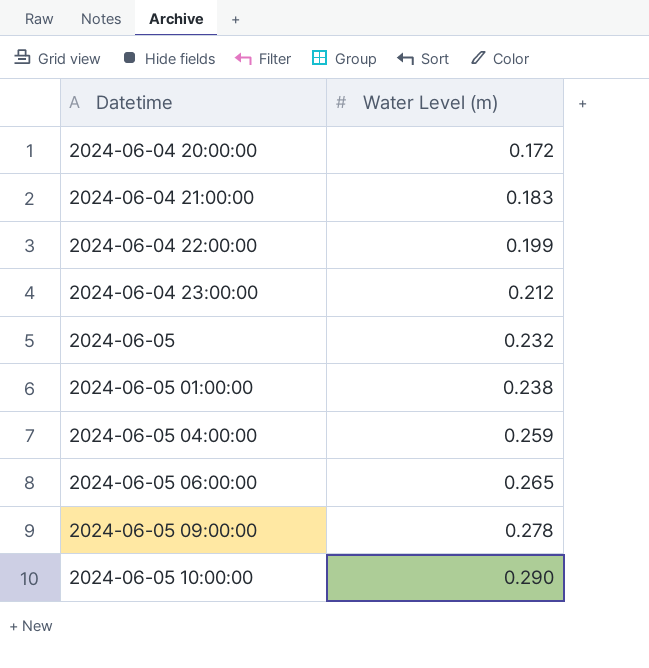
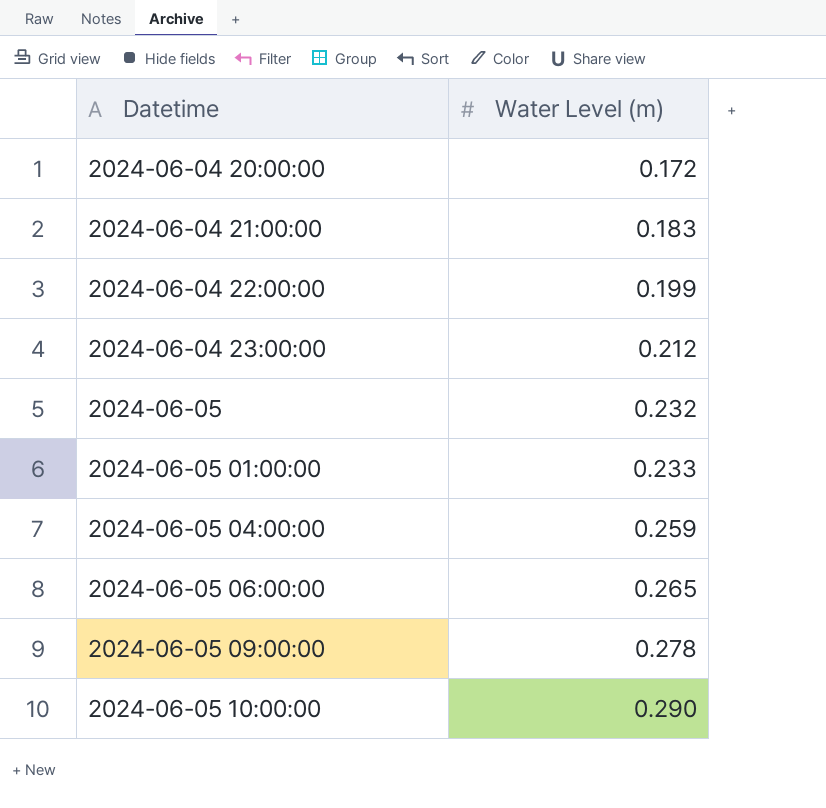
2024-06-05 01:00:00 | Water Level (m): 0.238 -> 0.233

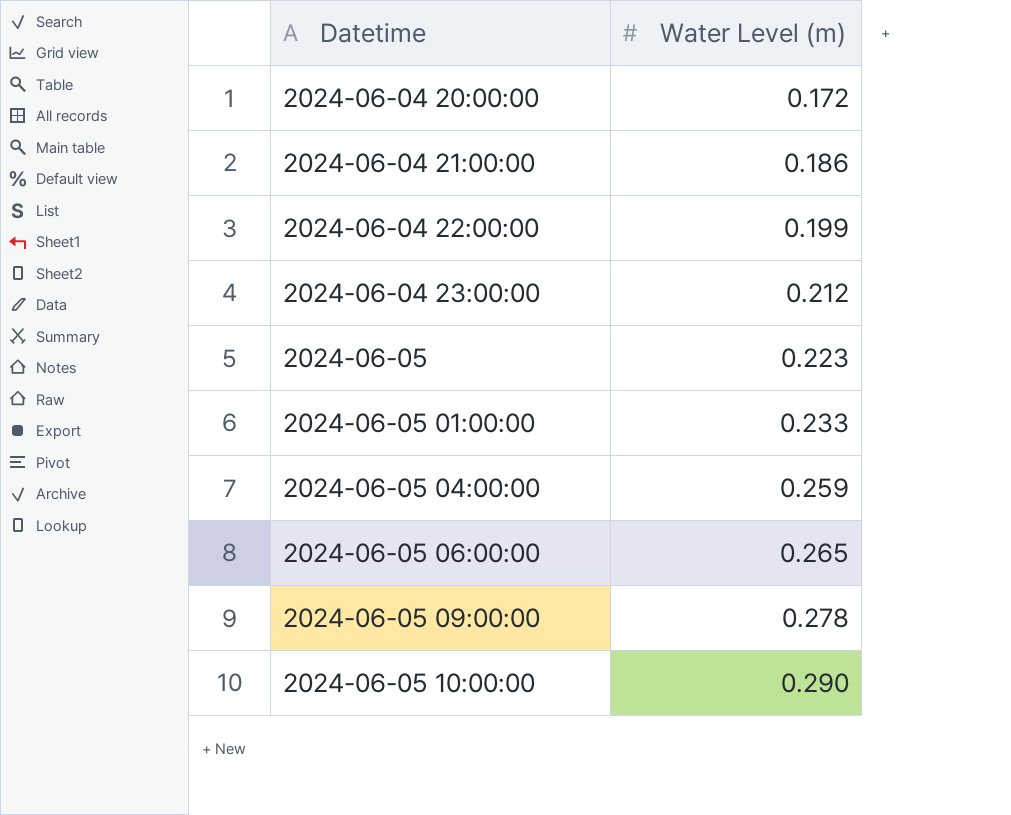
2024-06-04 21:00:00 | Water Level (m): 0.183 -> 0.186
2024-06-05 | Water Level (m): 0.232 -> 0.223

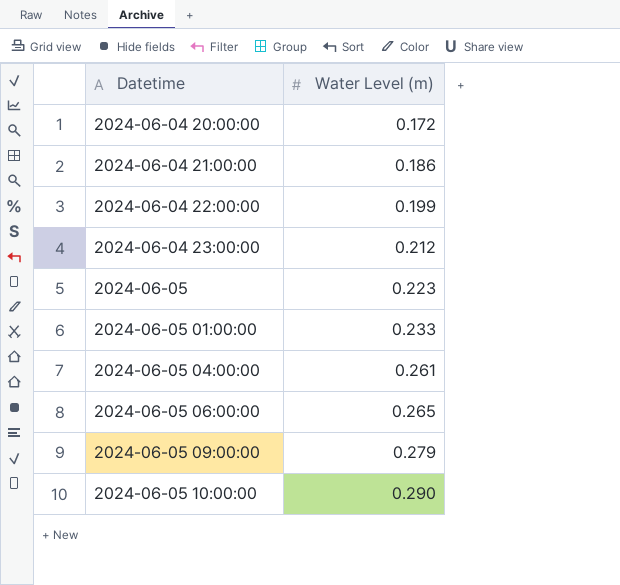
2024-06-05 04:00:00 | Water Level (m): 0.259 -> 0.261
2024-06-05 09:00:00 | Water Level (m): 0.278 -> 0.279

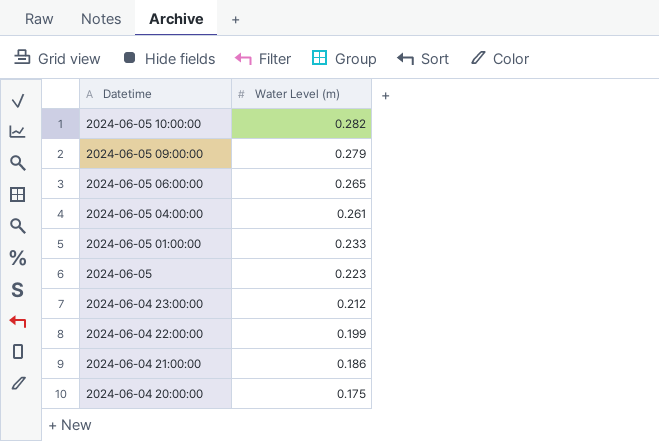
row order: Datetime ascending -> Datetime descending
2024-06-05 10:00:00 | Water Level (m): 0.290 -> 0.282
2024-06-04 20:00:00 | Water Level (m): 0.172 -> 0.175

